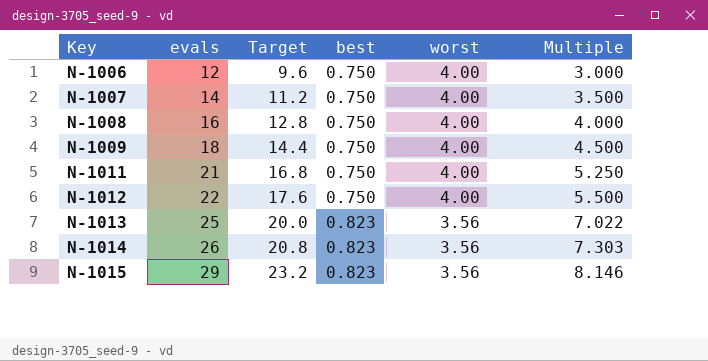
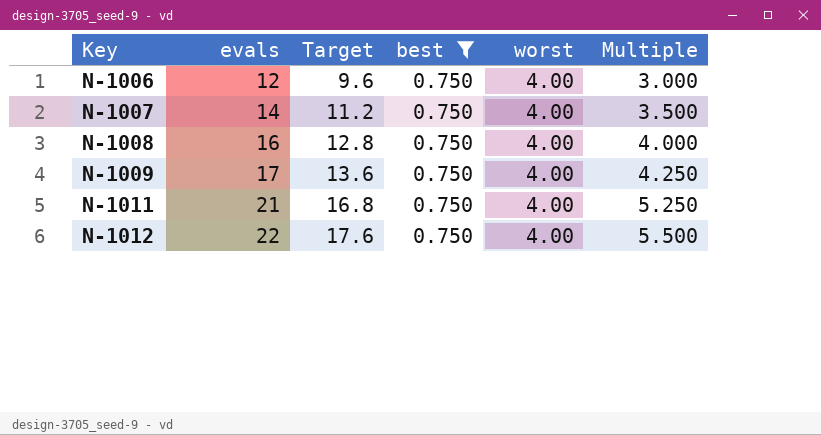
filter: none -> best = 0.750
N-1009 | evals: 18 -> 17
N-1009 | Target: 14.4 -> 13.6
N-1009 | Multiple: 4.500 -> 4.250

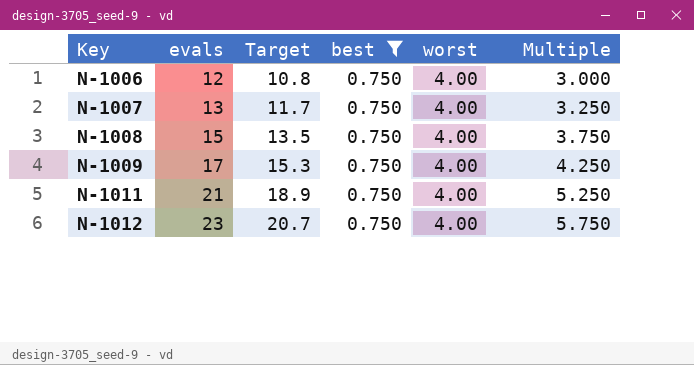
column Target | formula: [evals] * 0.8 -> [evals] * 0.9
N-1007 | evals: 14 -> 13
N-1007 | Multiple: 3.500 -> 3.250
N-1008 | evals: 16 -> 15
N-1008 | Multiple: 4.000 -> 3.750
N-1012 | evals: 22 -> 23
N-1012 | Multiple: 5.500 -> 5.750

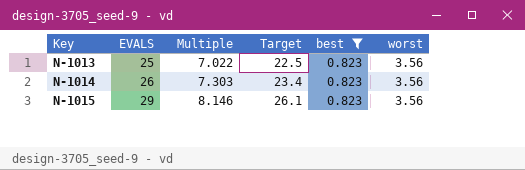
filter: best = 0.750 -> best = 0.823
column name: evals -> EVALS
column Multiple | position: 6 -> 3

